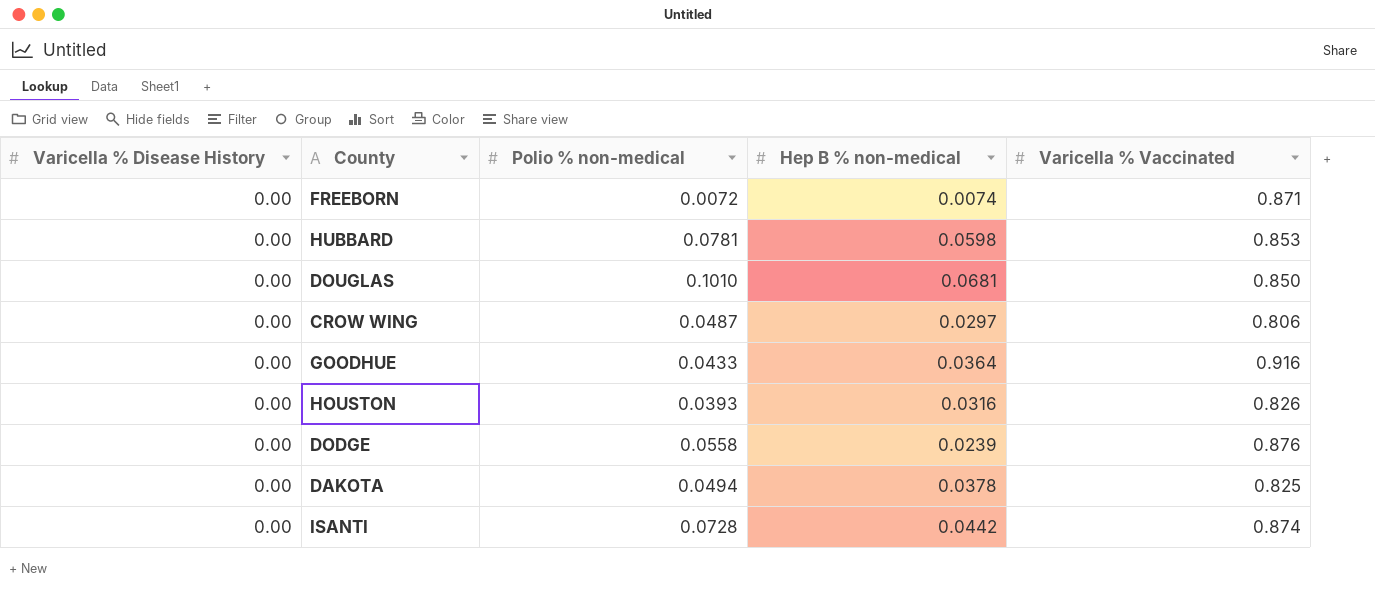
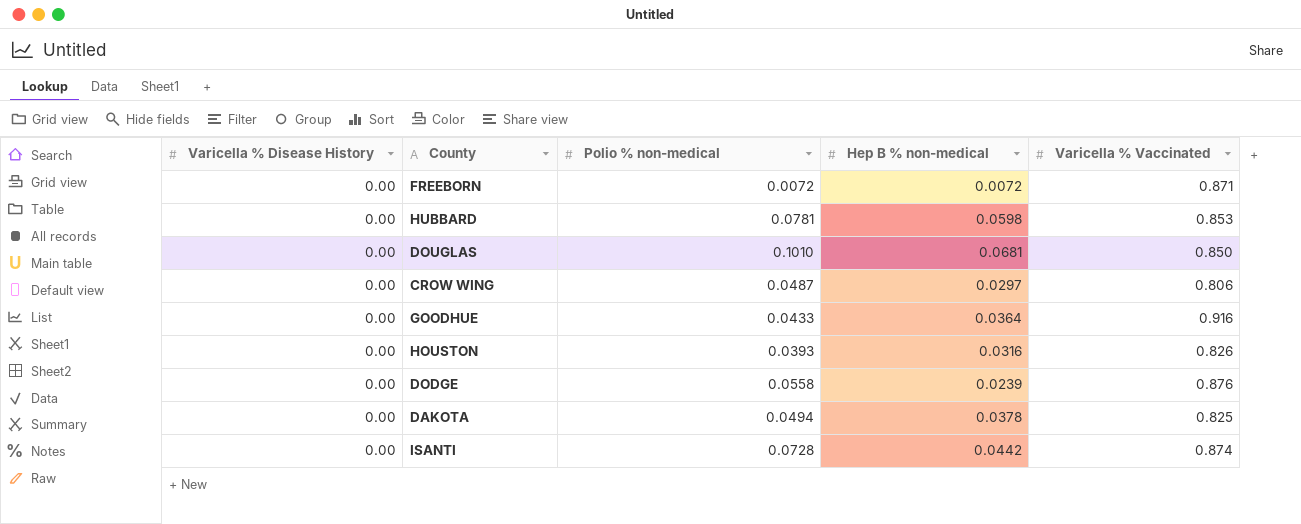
FREEBORN | Hep B % non-medical: 0.0074 -> 0.0072

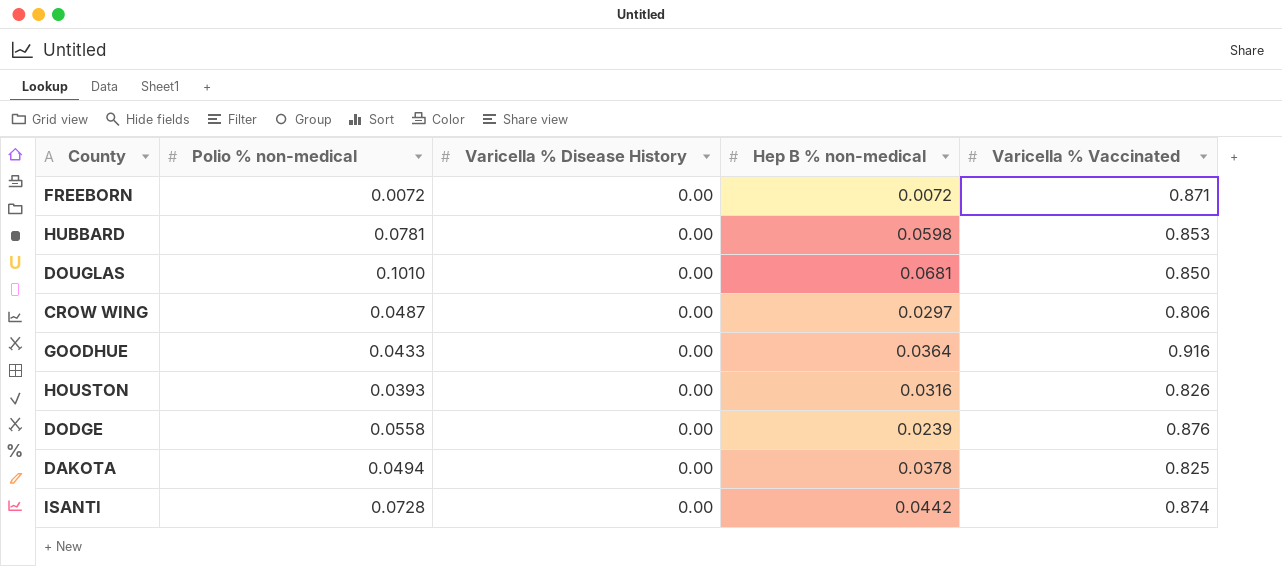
column Varicella % Disease History | position: 1 -> 3

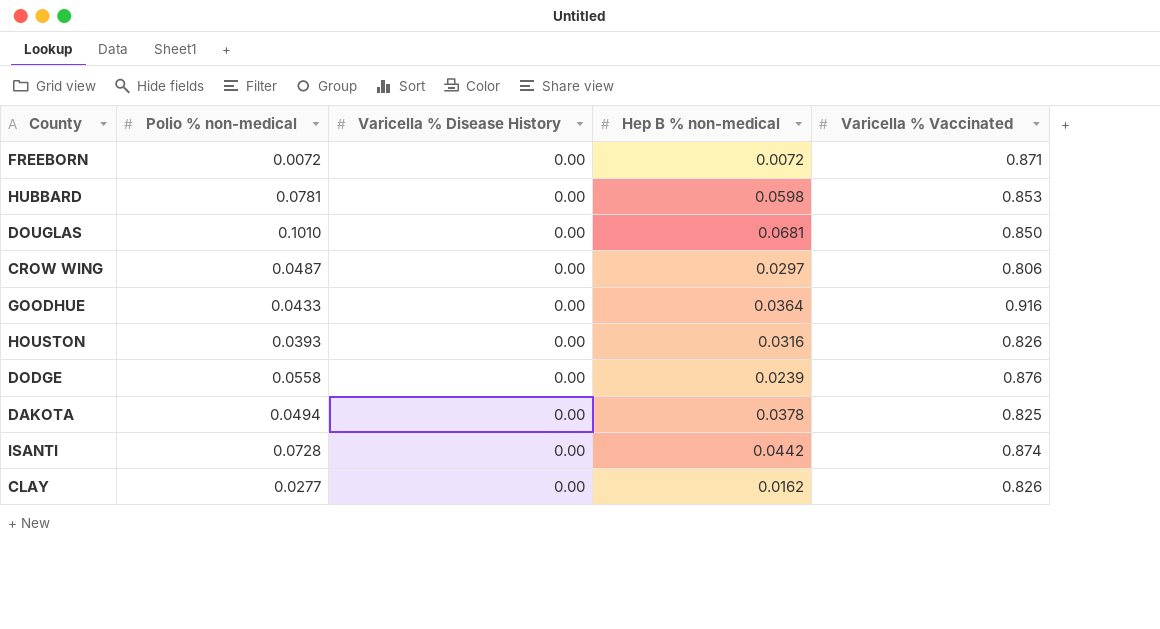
row CLAY: none -> 0.0277 | 0.00 | 0.0162 | 0.826

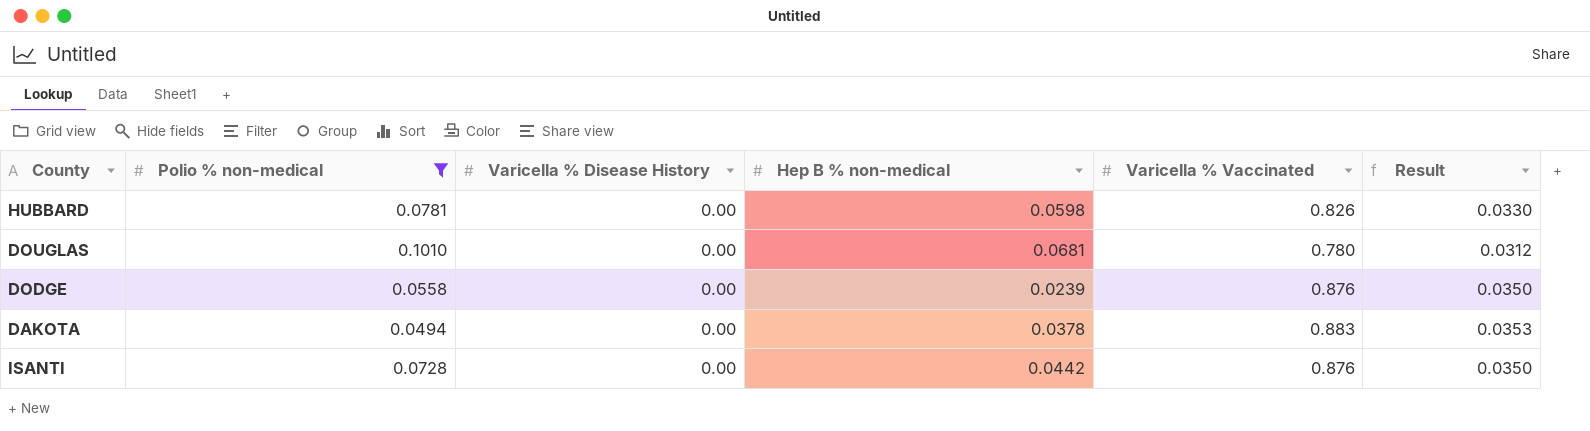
filter: none -> Polio % non-medical >= 0.0494
column Result | formula: none -> [Varicella % Vaccinated] * 0.04
HUBBARD | Varicella % Vaccinated: 0.853 -> 0.826
DOUGLAS | Varicella % Vaccinated: 0.850 -> 0.780
DAKOTA | Varicella % Vaccinated: 0.825 -> 0.883
ISANTI | Varicella % Vaccinated: 0.874 -> 0.876

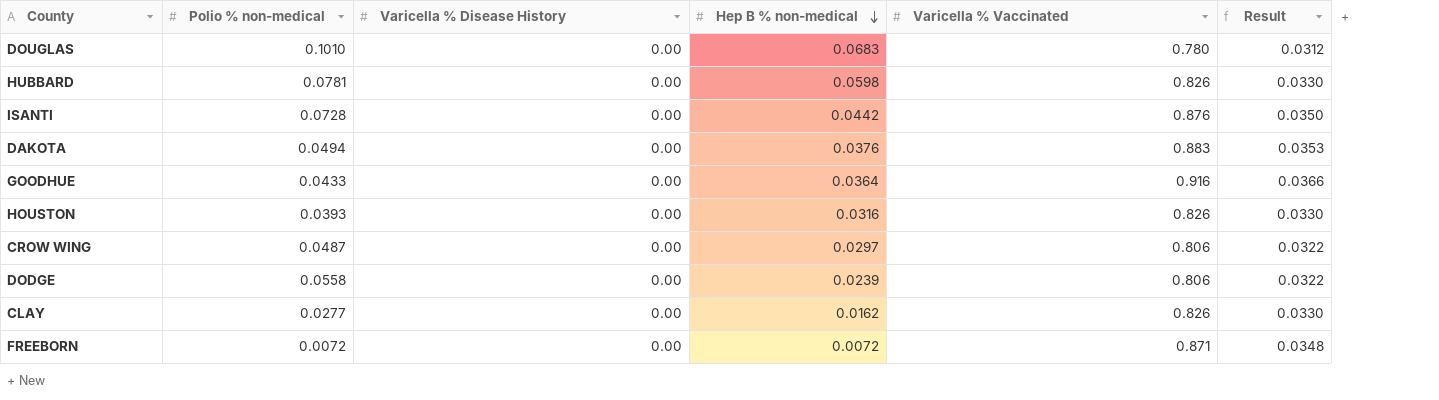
filter: Polio % non-medical >= 0.0494 -> none
row order: none -> Hep B % non-medical descending
DOUGLAS | Hep B % non-medical: 0.0681 -> 0.0683
DAKOTA | Hep B % non-medical: 0.0378 -> 0.0376
DODGE | Varicella % Vaccinated: 0.876 -> 0.806
DODGE | Result: 0.0350 -> 0.0322

